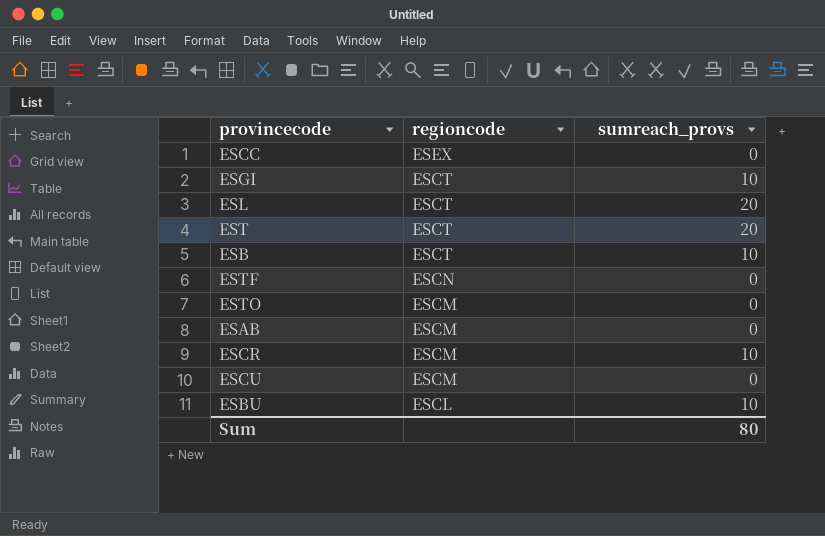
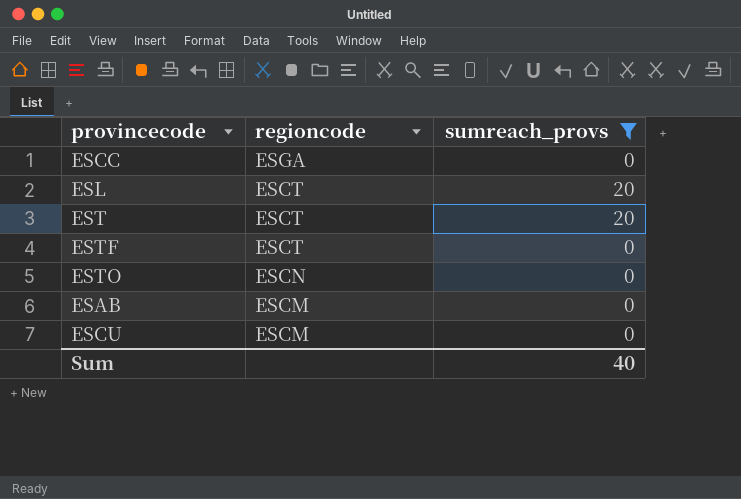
filter: none -> sumreach_provs != 10
ESCC | regioncode: ESEX -> ESGA
ESTF | regioncode: ESCN -> ESCT
ESTO | regioncode: ESCM -> ESCN
Sum | sumreach_provs: 80 -> 40

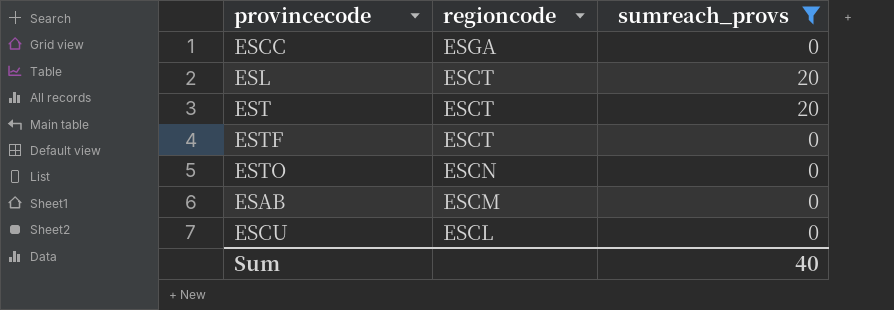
ESCU | regioncode: ESCM -> ESCL

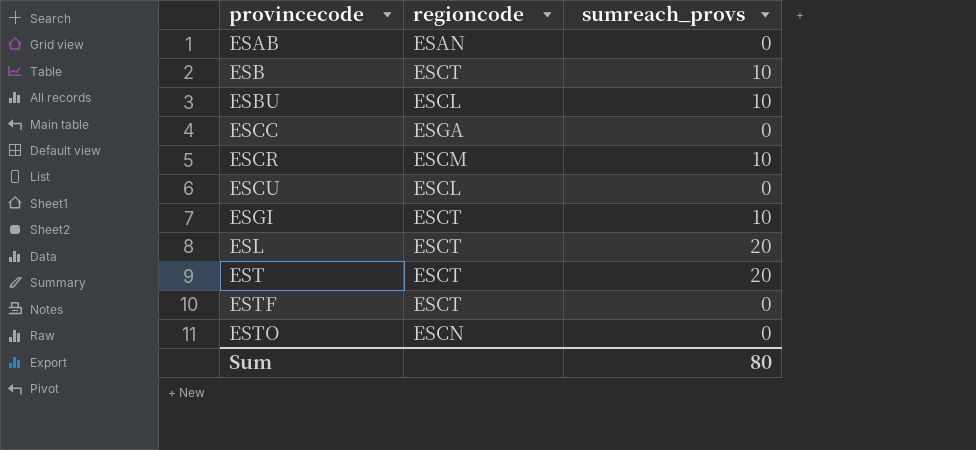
filter: sumreach_provs != 10 -> none
row order: regioncode descending -> provincecode ascending
ESAB | regioncode: ESCM -> ESAN
Sum | sumreach_provs: 40 -> 80

